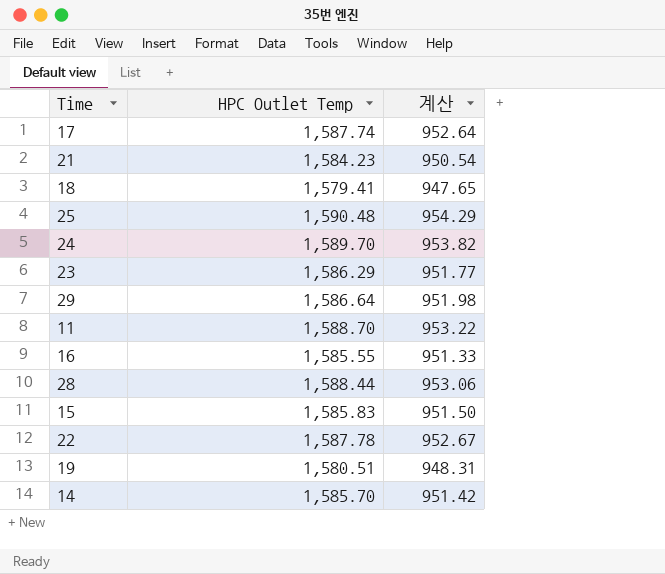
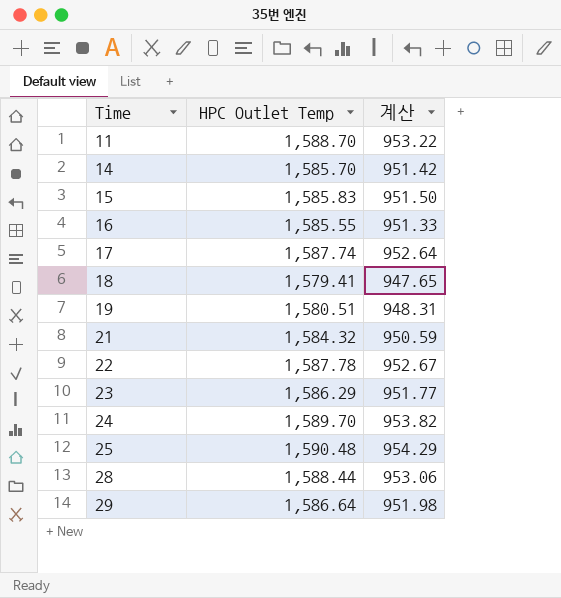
row order: none -> Time ascending
21 | HPC Outlet Temp: 1,584.23 -> 1,584.32
21 | 계산: 950.54 -> 950.59

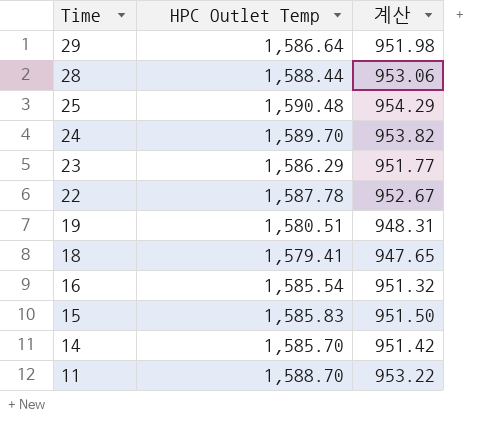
row order: Time ascending -> Time descending
row 17: 1,587.74 | 952.64 -> none
row 21: 1,584.32 | 950.59 -> none
16 | HPC Outlet Temp: 1,585.55 -> 1,585.54
16 | 계산: 951.33 -> 951.32

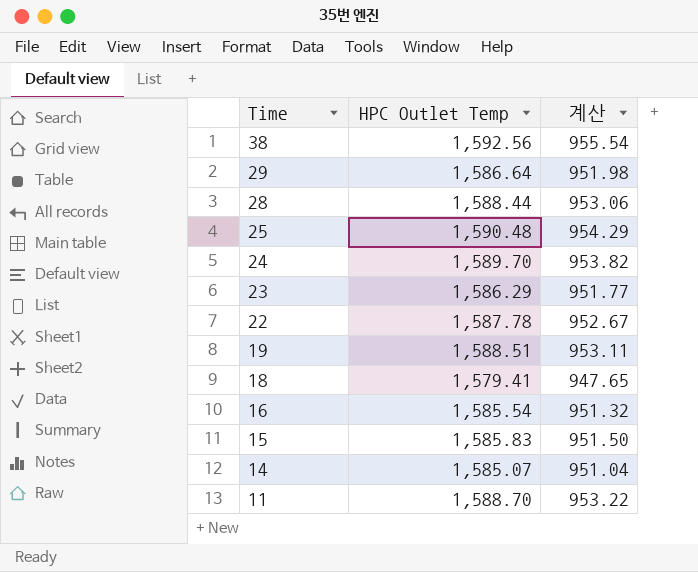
row 38: none -> 1,592.56 | 955.54
19 | HPC Outlet Temp: 1,580.51 -> 1,588.51
19 | 계산: 948.31 -> 953.11
14 | HPC Outlet Temp: 1,585.70 -> 1,585.07
14 | 계산: 951.42 -> 951.04

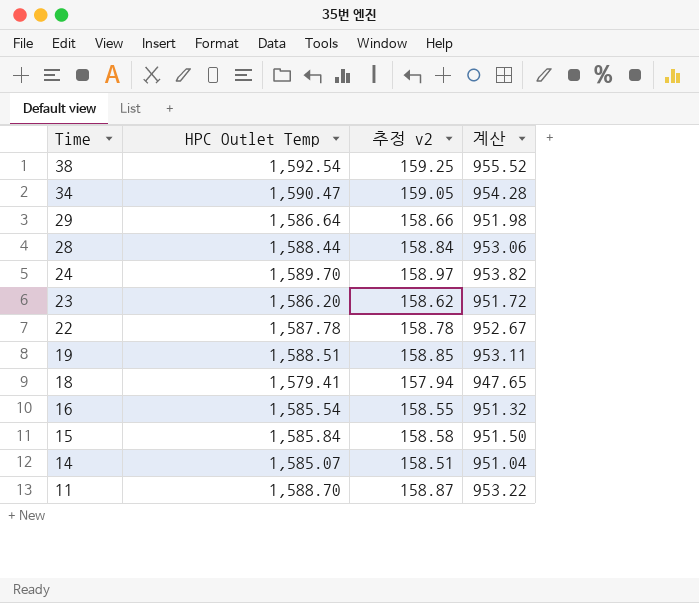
column 추정 v2 | formula: none -> [HPC Outlet Temp] * 0.1
row 25: 1,590.48 | 954.29 -> none
38 | HPC Outlet Temp: 1,592.56 -> 1,592.54
38 | 계산: 955.54 -> 955.52
row 34: none -> 1,590.47 | 159.05 | 954.28
23 | HPC Outlet Temp: 1,586.29 -> 1,586.20
23 | 계산: 951.77 -> 951.72
15 | HPC Outlet Temp: 1,585.83 -> 1,585.84

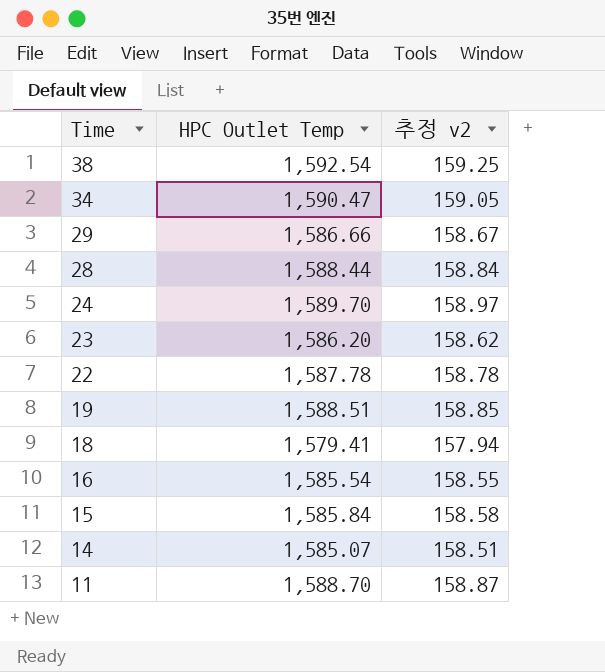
column 계산 | formula: [HPC Outlet Temp] * 0.6 -> none
29 | HPC Outlet Temp: 1,586.64 -> 1,586.66
29 | 추정 v2: 158.66 -> 158.67

